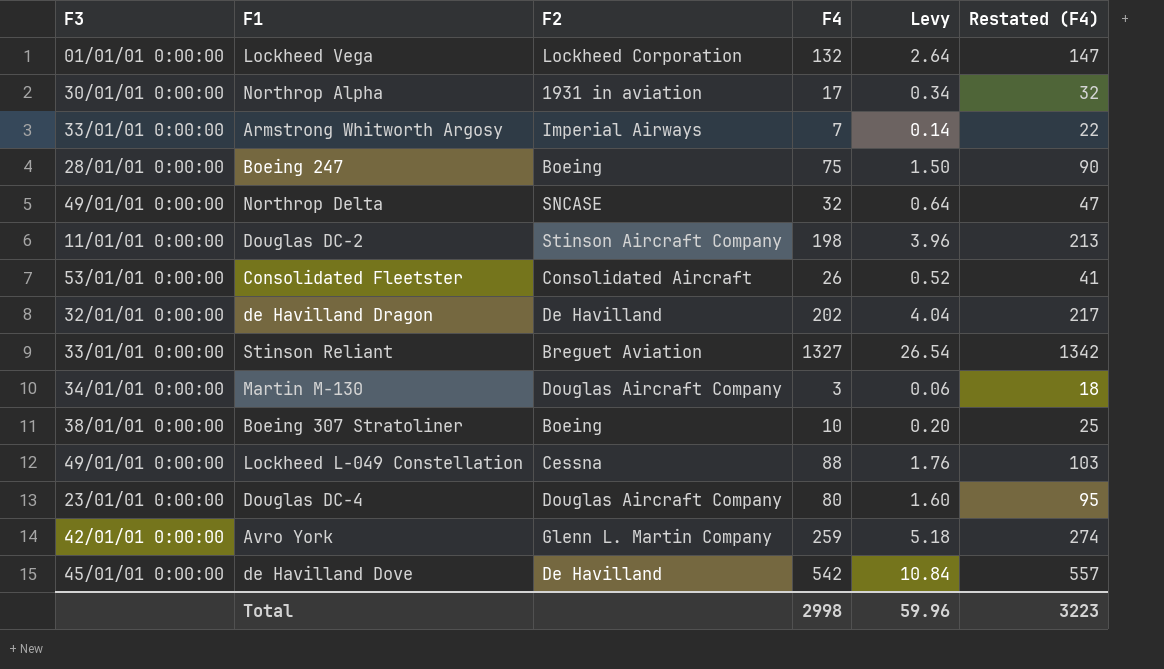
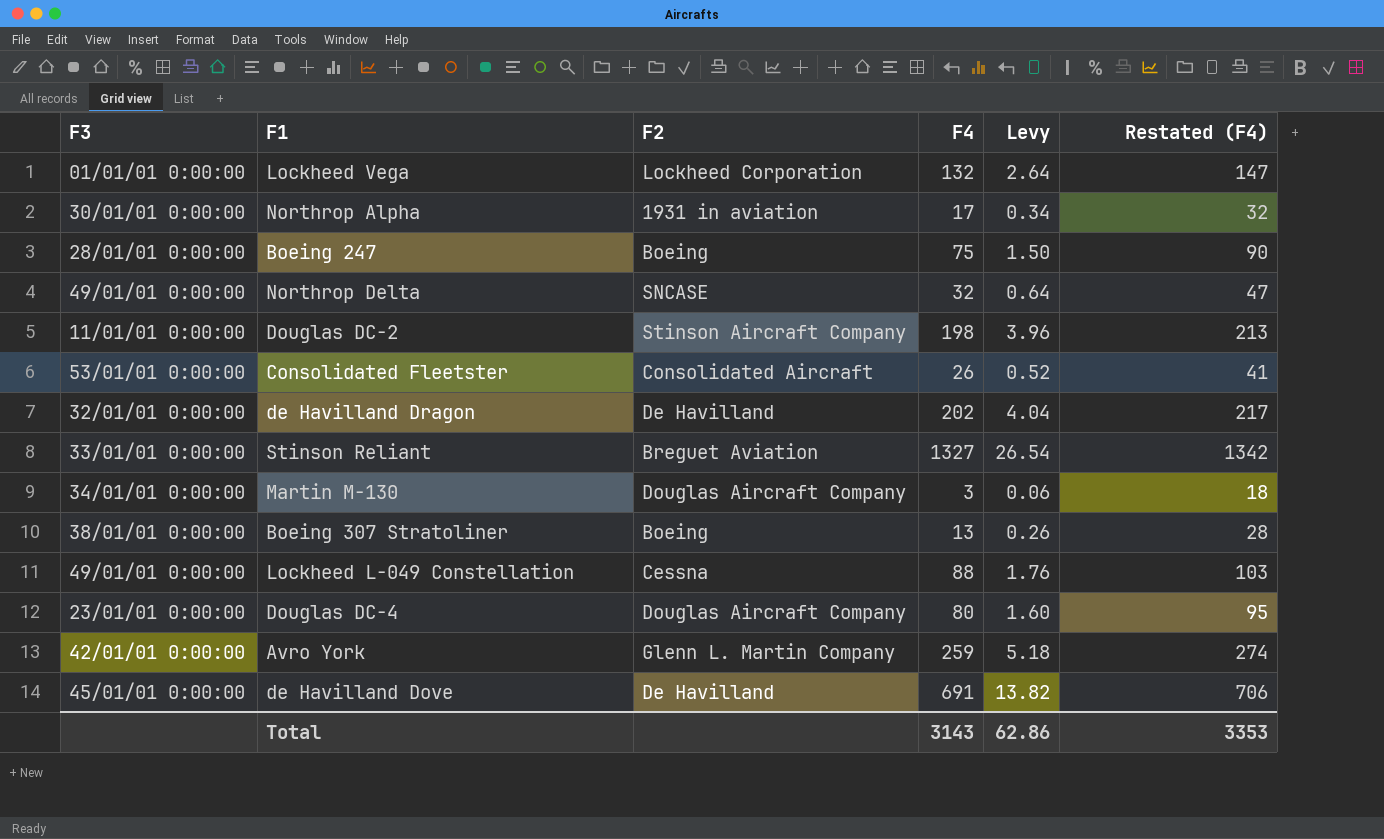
row Armstrong Whitworth Argosy: 33/01/01 0:00:00 | Imperial Airways | 7 | 0.14 | 22 -> none
Boeing 307 Stratoliner | F4: 10 -> 13
Boeing 307 Stratoliner | Levy: 0.20 -> 0.26
Boeing 307 Stratoliner | Restated (F4): 25 -> 28
de Havilland Dove | F4: 542 -> 691
de Havilland Dove | Levy: 10.84 -> 13.82
de Havilland Dove | Restated (F4): 557 -> 706
Total | F4: 2998 -> 3143
Total | Levy: 59.96 -> 62.86
Total | Restated (F4): 3223 -> 3353

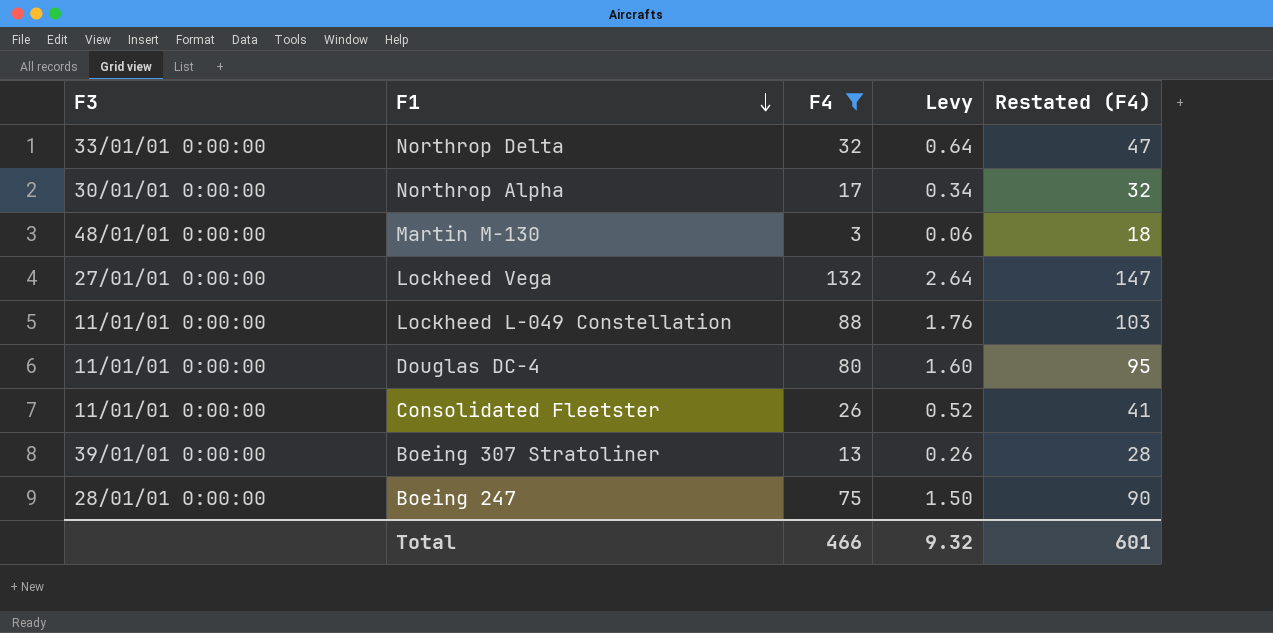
filter: none -> F4 <= 132
row order: none -> F1 descending
column F2 | position: 3 -> none
Northrop Delta | F3: 49/01/01 0:00:00 -> 33/01/01 0:00:00
Martin M-130 | F3: 34/01/01 0:00:00 -> 48/01/01 0:00:00
Lockheed Vega | F3: 01/01/01 0:00:00 -> 27/01/01 0:00:00
Lockheed L-049 Constellation | F3: 49/01/01 0:00:00 -> 11/01/01 0:00:00
Douglas DC-4 | F3: 23/01/01 0:00:00 -> 11/01/01 0:00:00
Consolidated Fleetster | F3: 53/01/01 0:00:00 -> 11/01/01 0:00:00
Boeing 307 Stratoliner | F3: 38/01/01 0:00:00 -> 39/01/01 0:00:00
Total | F4: 3143 -> 466
Total | Levy: 62.86 -> 9.32
Total | Restated (F4): 3353 -> 601

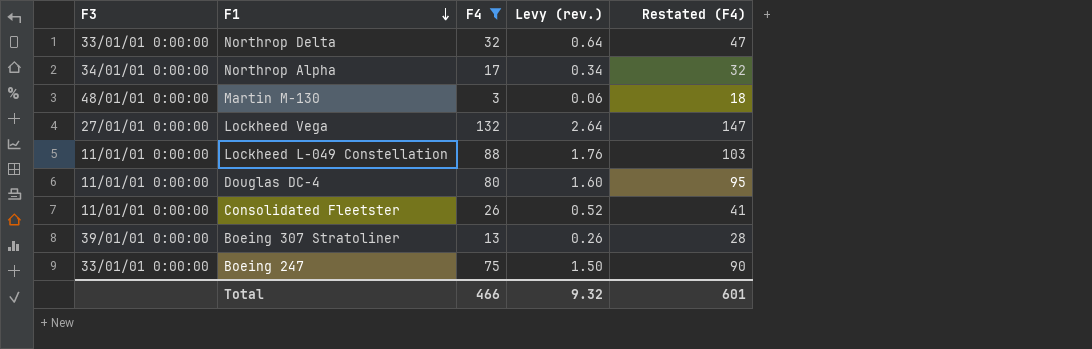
column name: Levy -> Levy (rev.)
Northrop Alpha | F3: 30/01/01 0:00:00 -> 34/01/01 0:00:00
Boeing 247 | F3: 28/01/01 0:00:00 -> 33/01/01 0:00:00

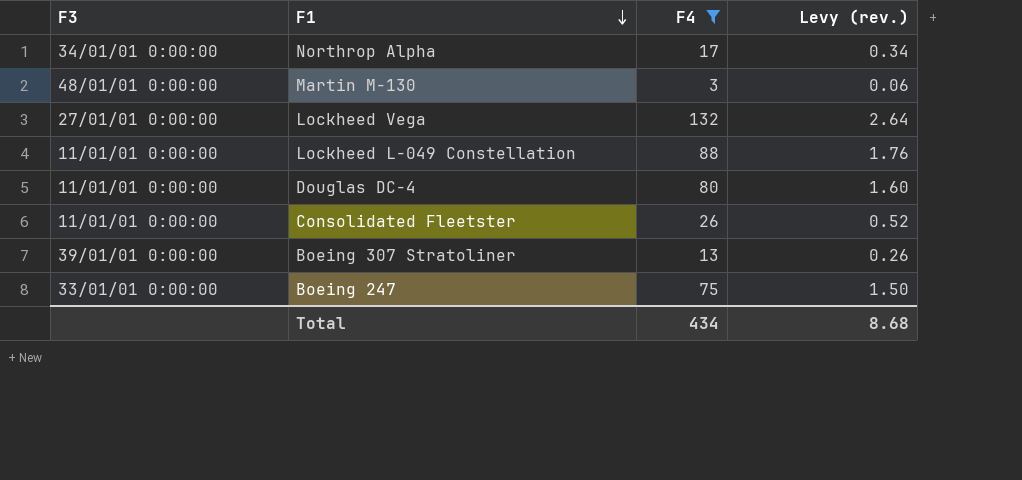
column Restated (F4) | formula: [F4] + 15 -> none
row Northrop Delta: 33/01/01 0:00:00 | 32 | 0.64 | 47 -> none
Total | F4: 466 -> 434
Total | Levy (rev.): 9.32 -> 8.68

